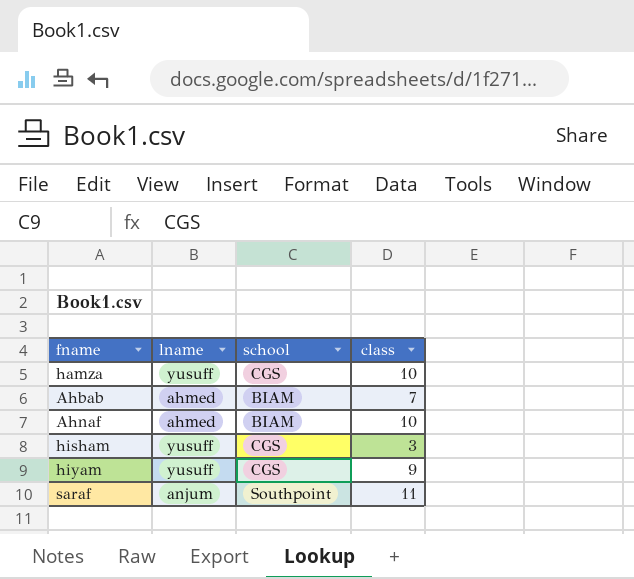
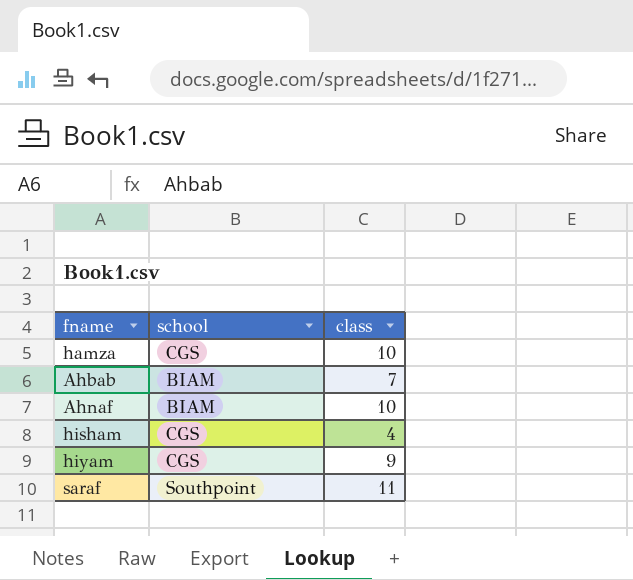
column lname | position: 2 -> none
hisham | class: 3 -> 4

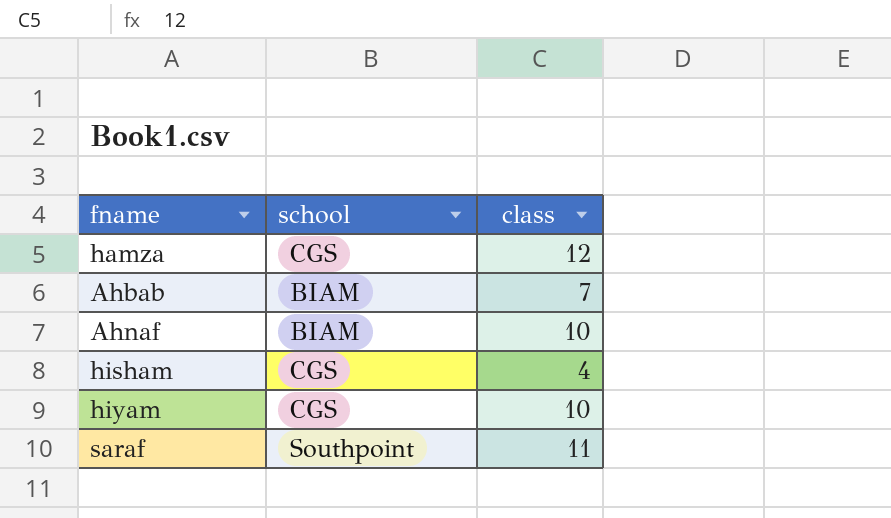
hamza | class: 10 -> 12
hiyam | class: 9 -> 10

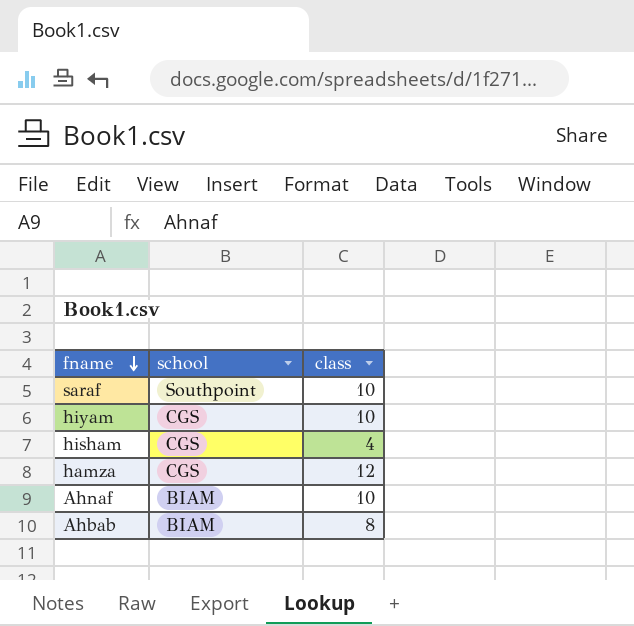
row order: none -> fname descending
saraf | class: 11 -> 10
Ahbab | class: 7 -> 8

